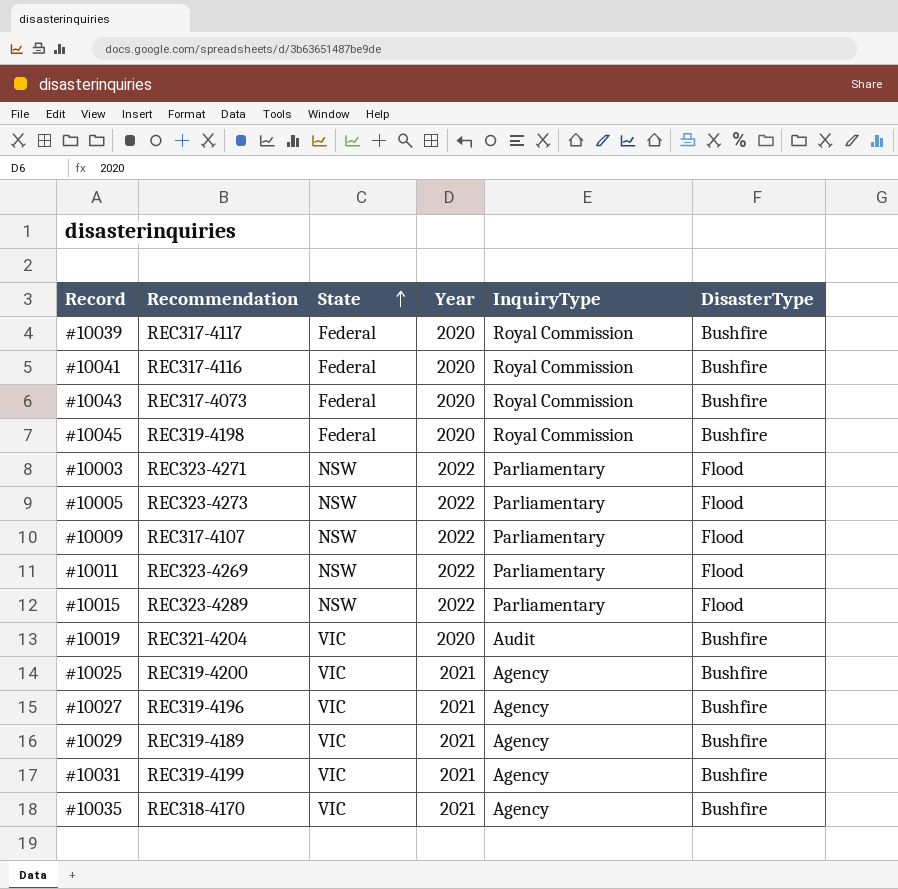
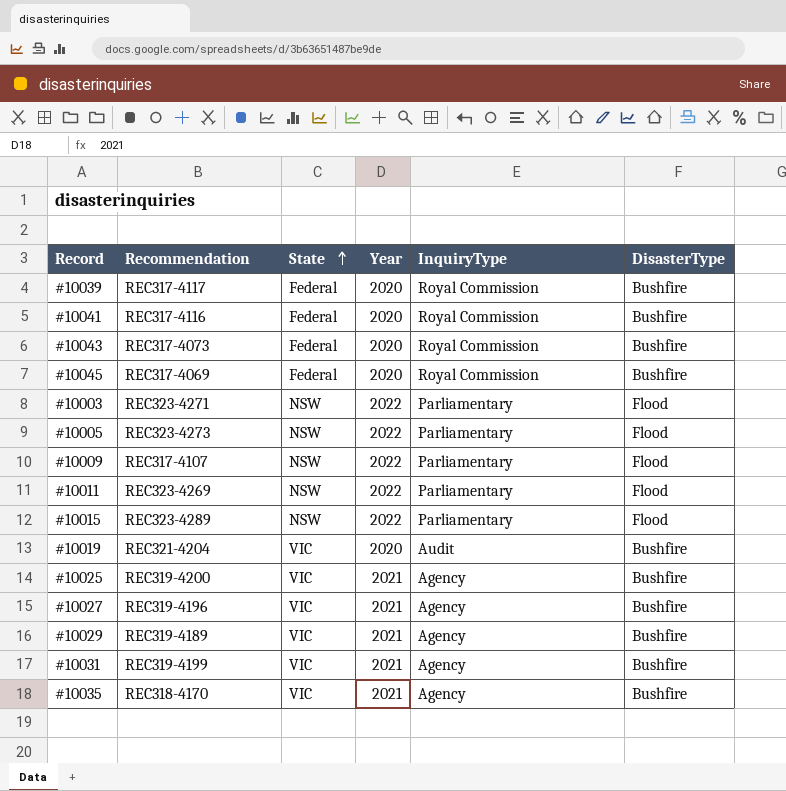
#10045 | Recommendation: REC319-4198 -> REC317-4069

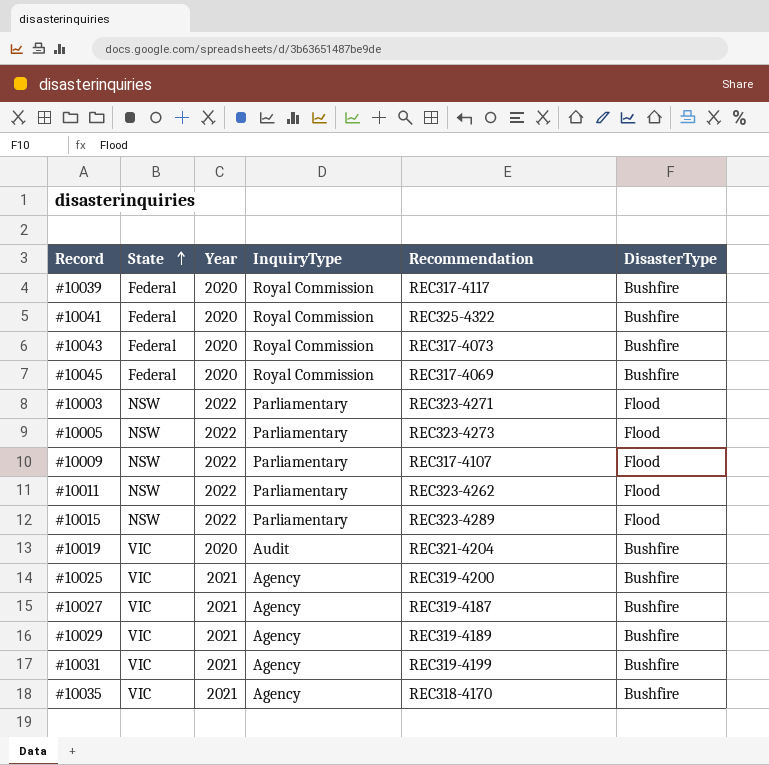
column Recommendation | position: 2 -> 5
#10041 | Recommendation: REC317-4116 -> REC325-4322
#10011 | Recommendation: REC323-4269 -> REC323-4262
#10027 | Recommendation: REC319-4196 -> REC319-4187

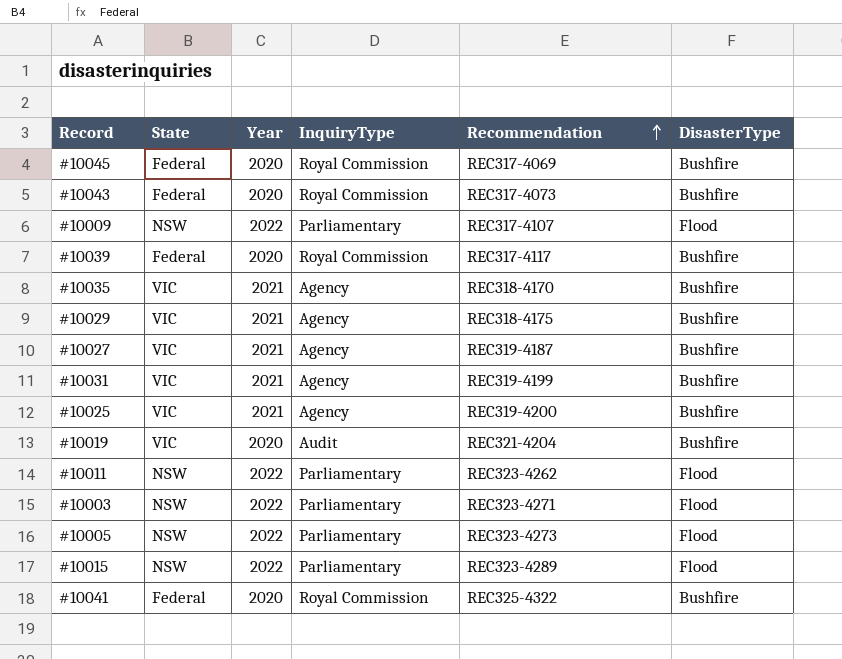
row order: State ascending -> Recommendation ascending
#10029 | Recommendation: REC319-4189 -> REC318-4175

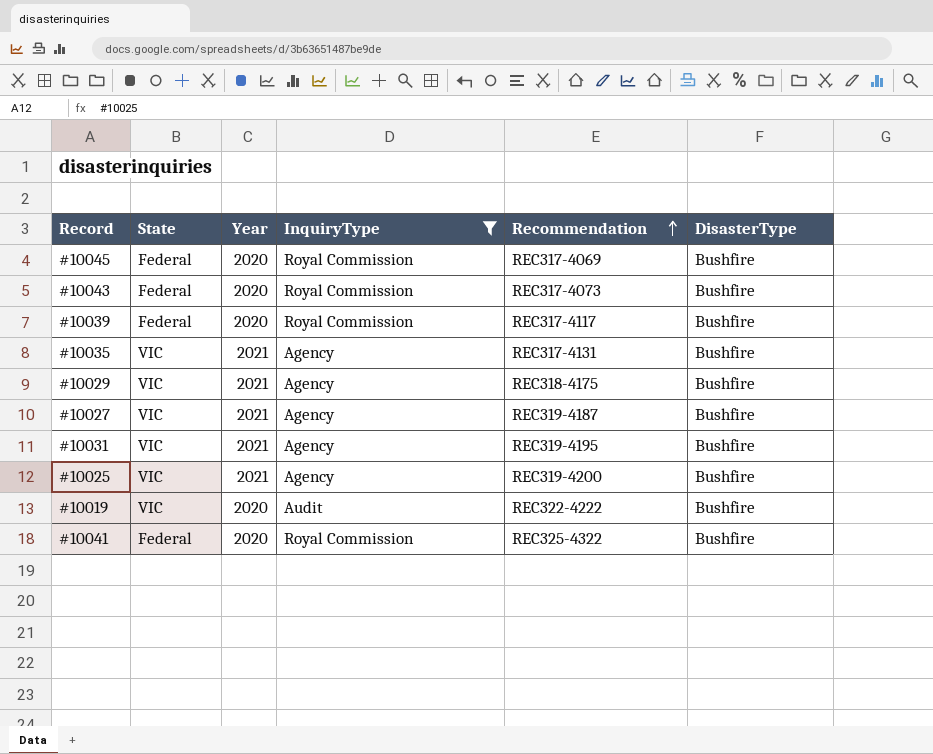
filter: none -> InquiryType != Parliamentary
#10035 | Recommendation: REC318-4170 -> REC317-4131
#10031 | Recommendation: REC319-4199 -> REC319-4195
#10019 | Recommendation: REC321-4204 -> REC322-4222

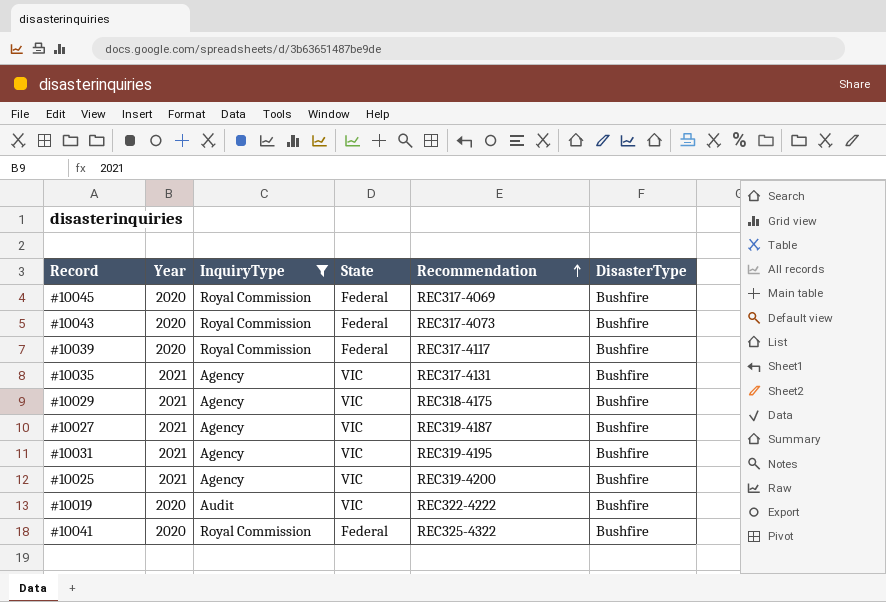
column State | position: 2 -> 4

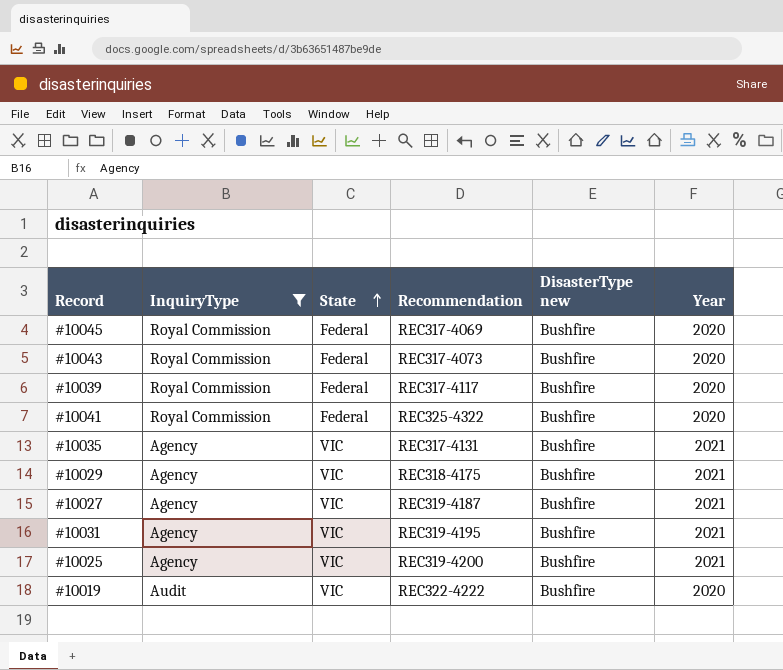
row order: Recommendation ascending -> State ascending
column name: DisasterType -> DisasterType new
column Year | position: 2 -> 6

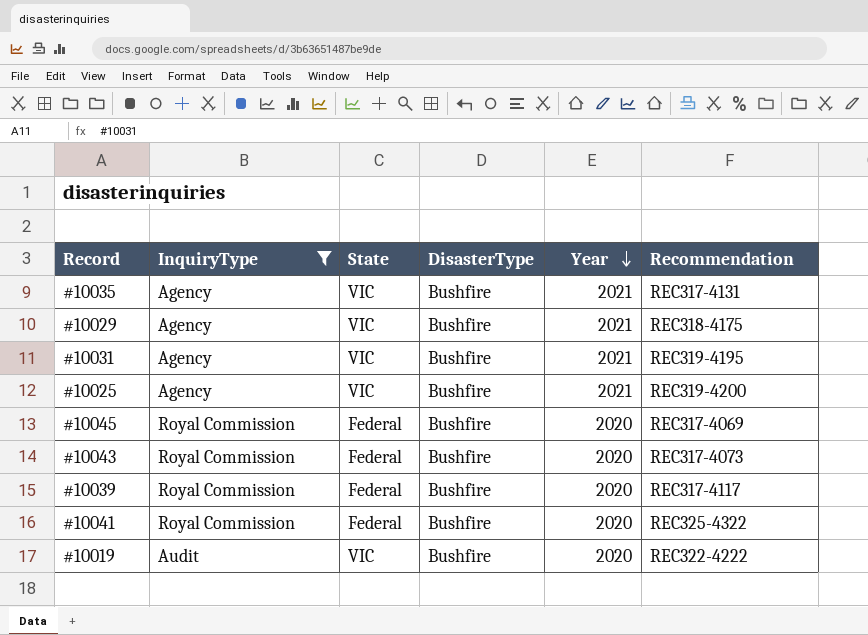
row order: State ascending -> Year descending
column name: DisasterType new -> DisasterType
column Recommendation | position: 4 -> 6
row #10027: Agency | VIC | REC319-4187 | Bushfire | 2021 -> none

